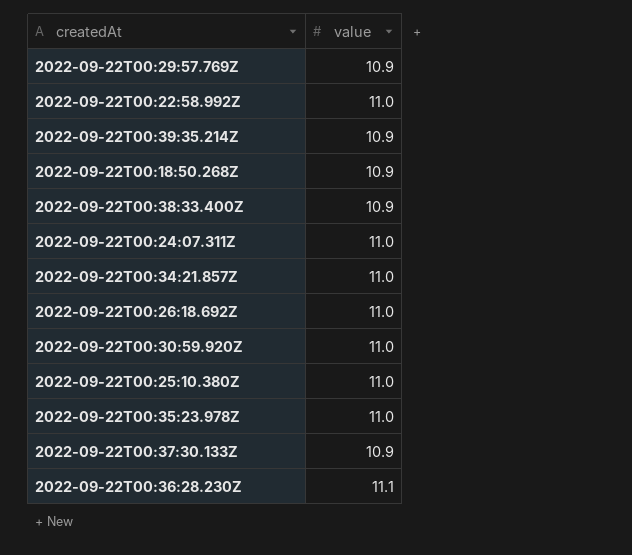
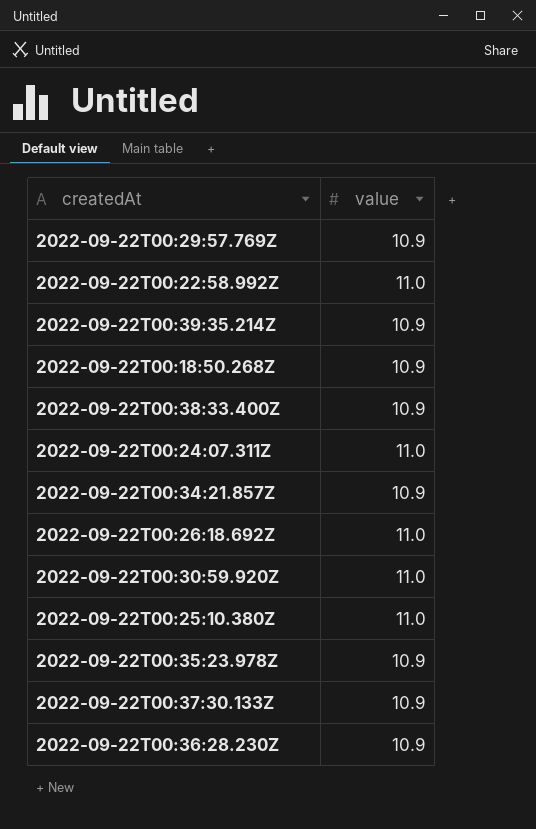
2022-09-22T00:34:21.857Z | value: 11.0 -> 10.9
2022-09-22T00:35:23.978Z | value: 11.0 -> 10.9
2022-09-22T00:36:28.230Z | value: 11.1 -> 10.9

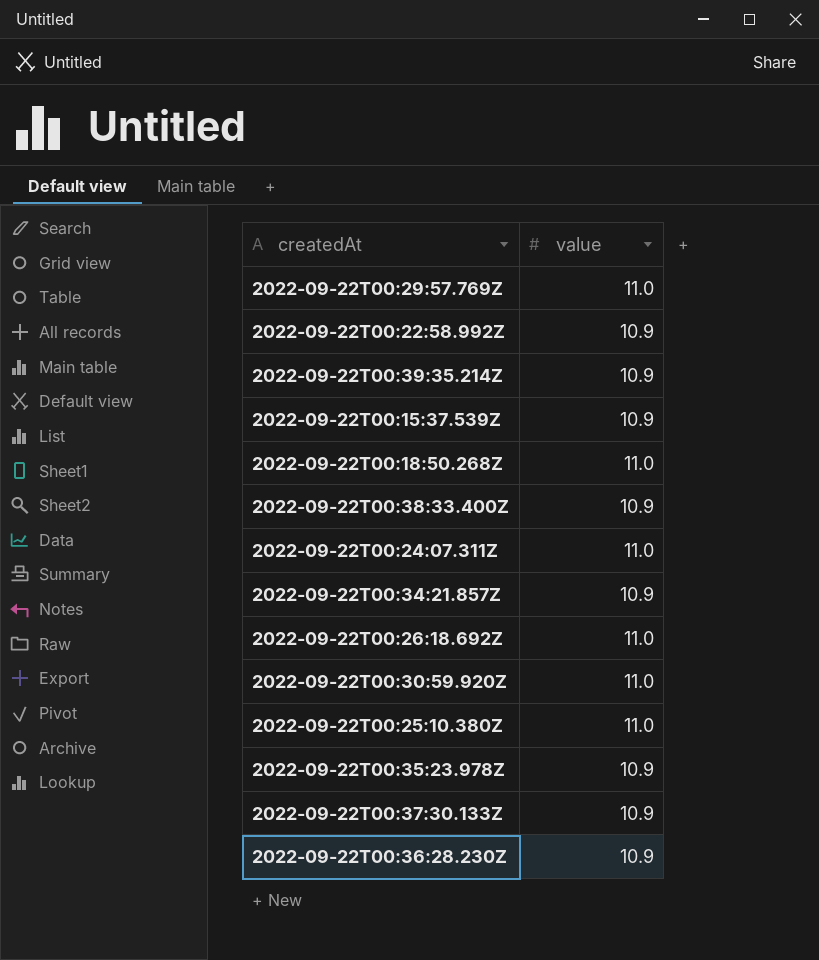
2022-09-22T00:29:57.769Z | value: 10.9 -> 11.0
2022-09-22T00:22:58.992Z | value: 11.0 -> 10.9
row 2022-09-22T00:15:37.539Z: none -> 10.9
2022-09-22T00:18:50.268Z | value: 10.9 -> 11.0

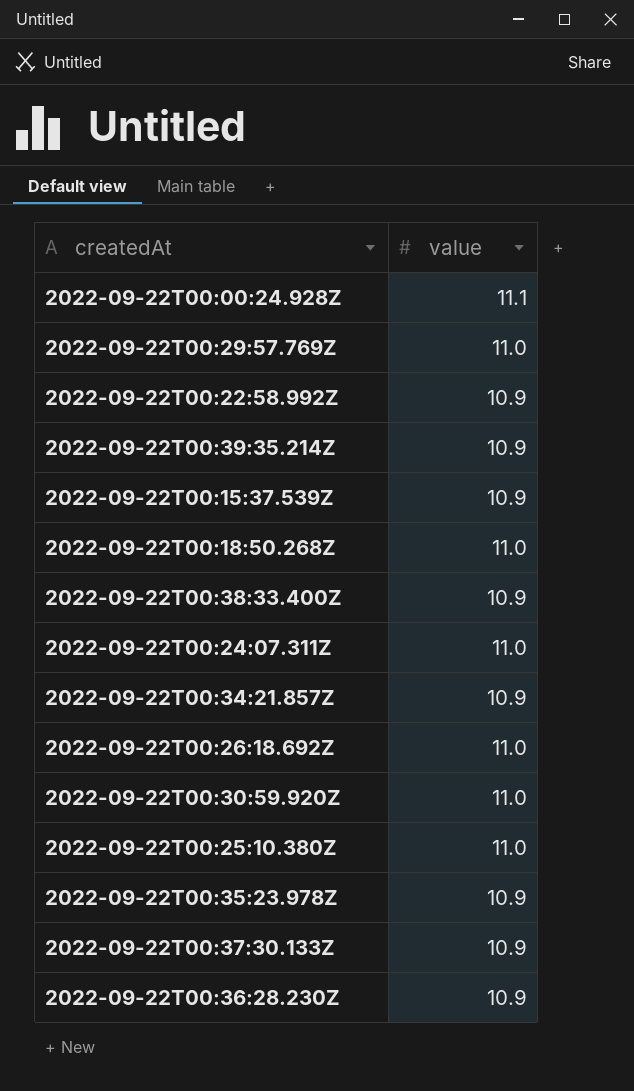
row 2022-09-22T00:00:24.928Z: none -> 11.1

